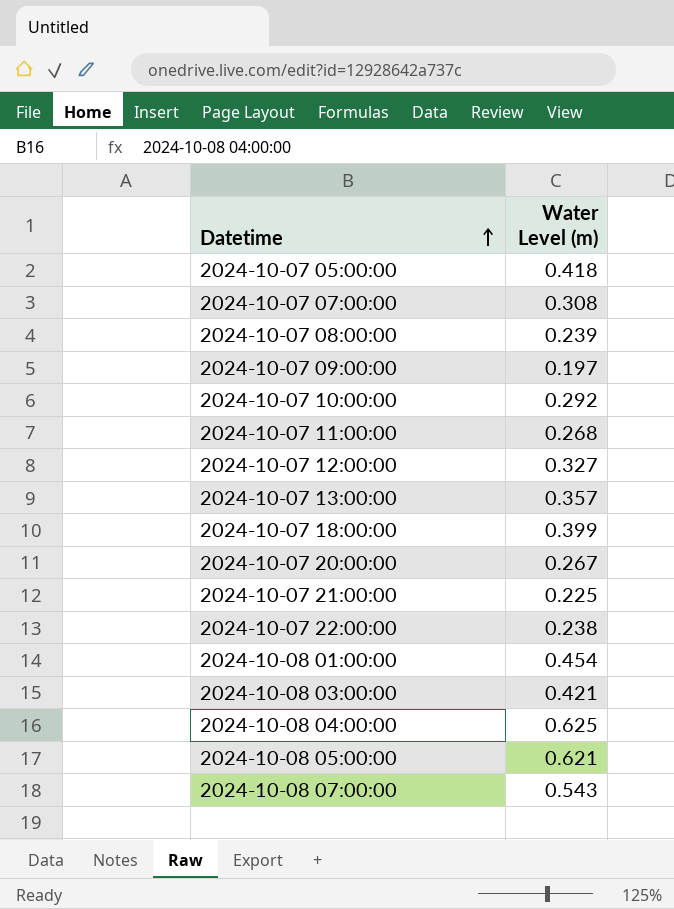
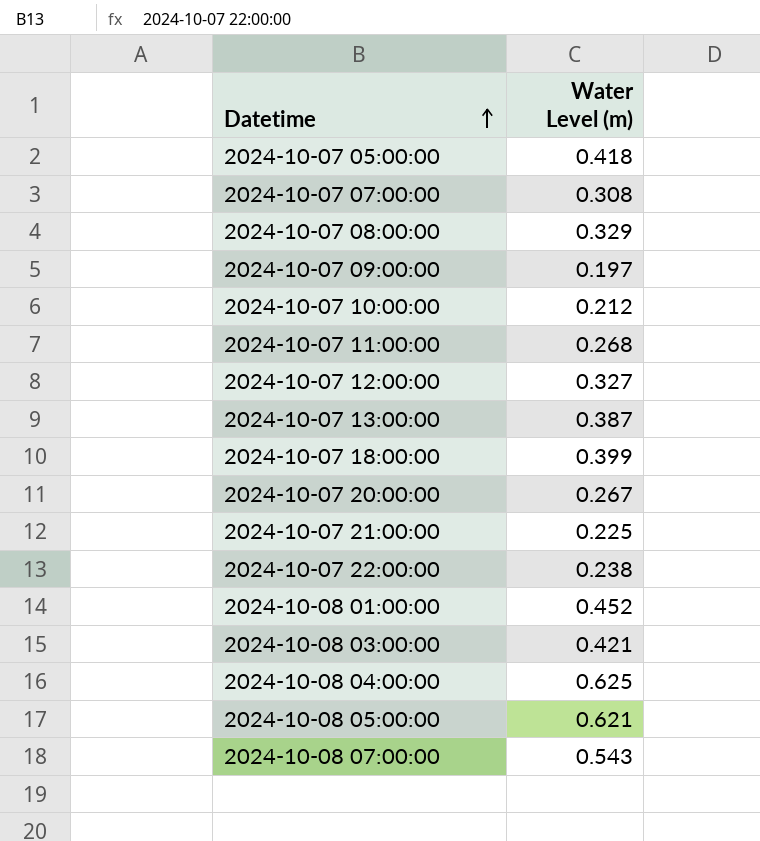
2024-10-07 08:00:00 | Water Level (m): 0.239 -> 0.329
2024-10-07 10:00:00 | Water Level (m): 0.292 -> 0.212
2024-10-07 13:00:00 | Water Level (m): 0.357 -> 0.387
2024-10-08 01:00:00 | Water Level (m): 0.454 -> 0.452

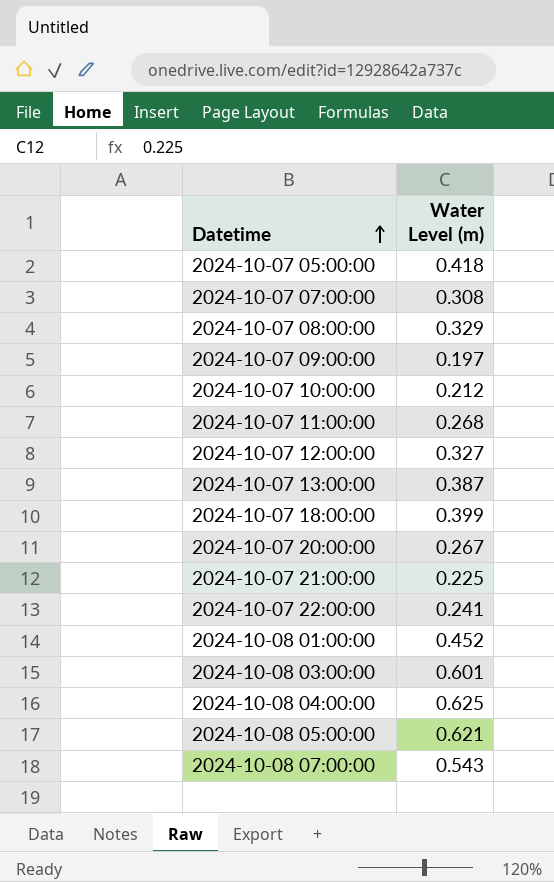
2024-10-07 22:00:00 | Water Level (m): 0.238 -> 0.241
2024-10-08 03:00:00 | Water Level (m): 0.421 -> 0.601

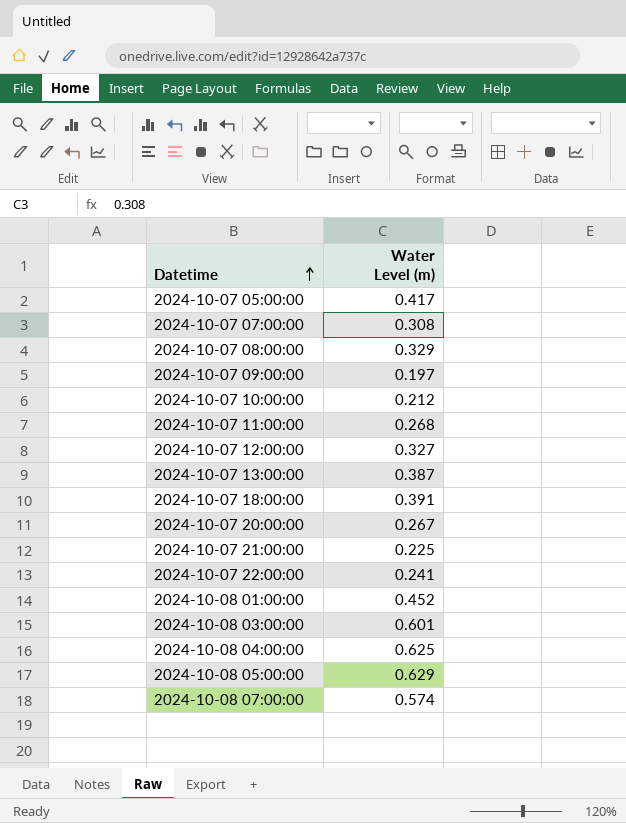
2024-10-07 05:00:00 | Water Level (m): 0.418 -> 0.417
2024-10-07 18:00:00 | Water Level (m): 0.399 -> 0.391
2024-10-08 05:00:00 | Water Level (m): 0.621 -> 0.629
2024-10-08 07:00:00 | Water Level (m): 0.543 -> 0.574

